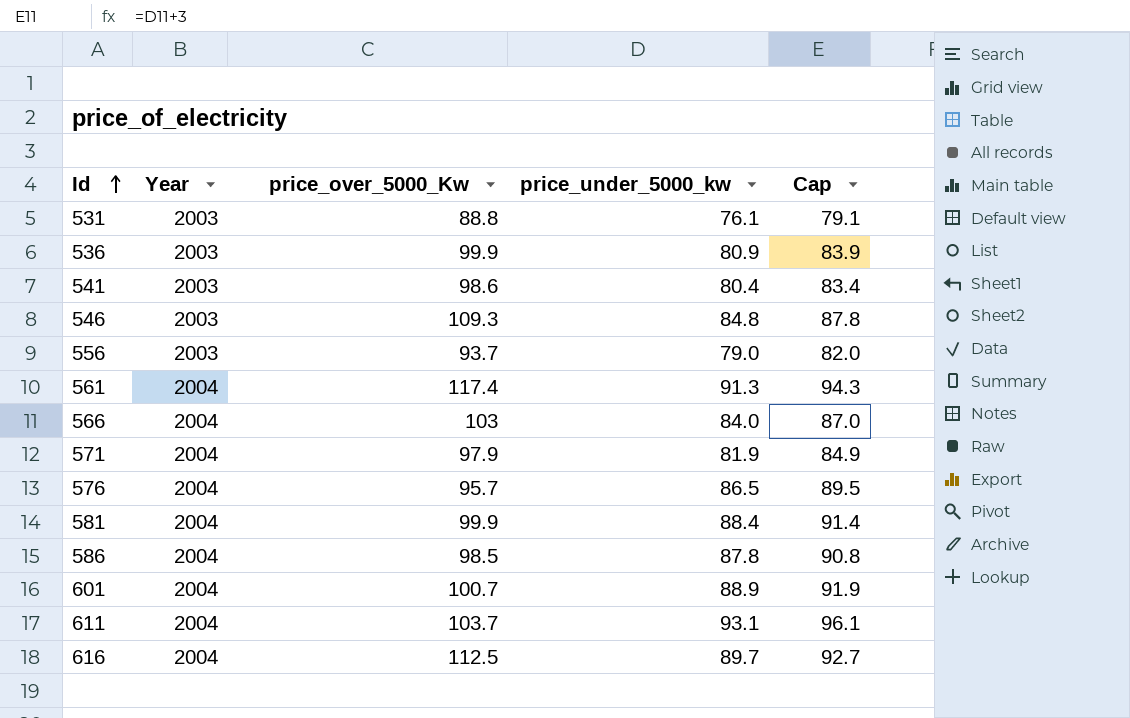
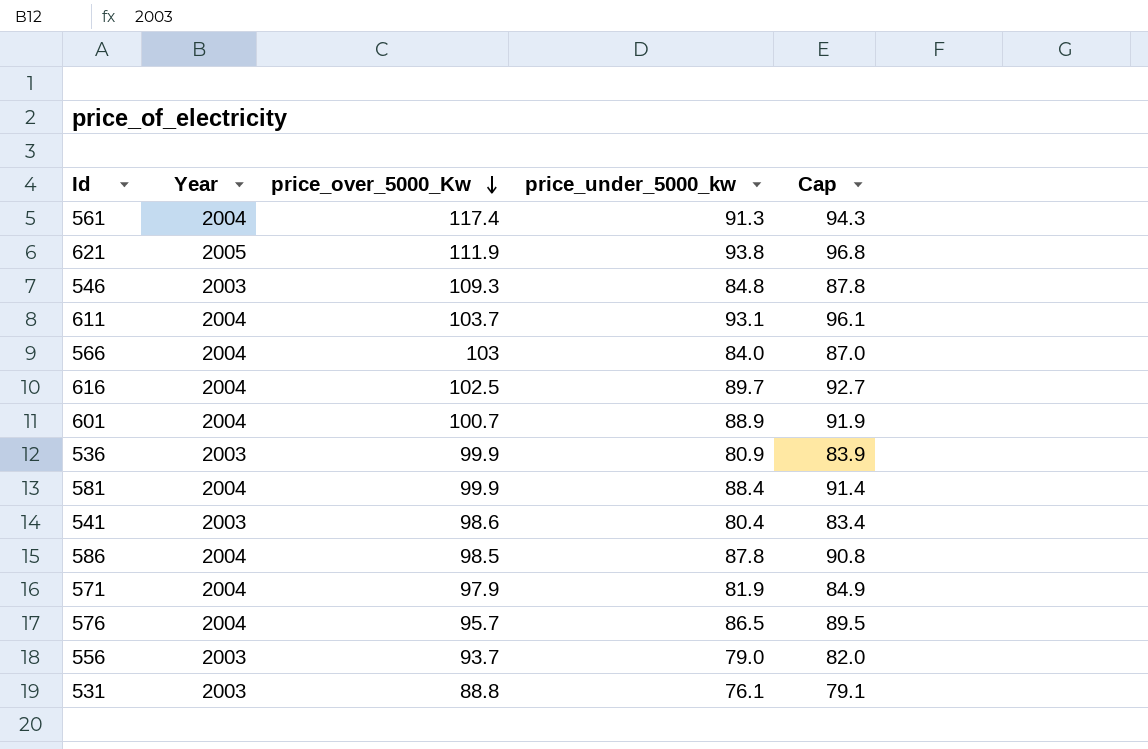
row order: Id ascending -> price_over_5000_Kw descending
row 621: none -> 2005 | 111.9 | 93.8 | 96.8
616 | price_over_5000_Kw: 112.5 -> 102.5

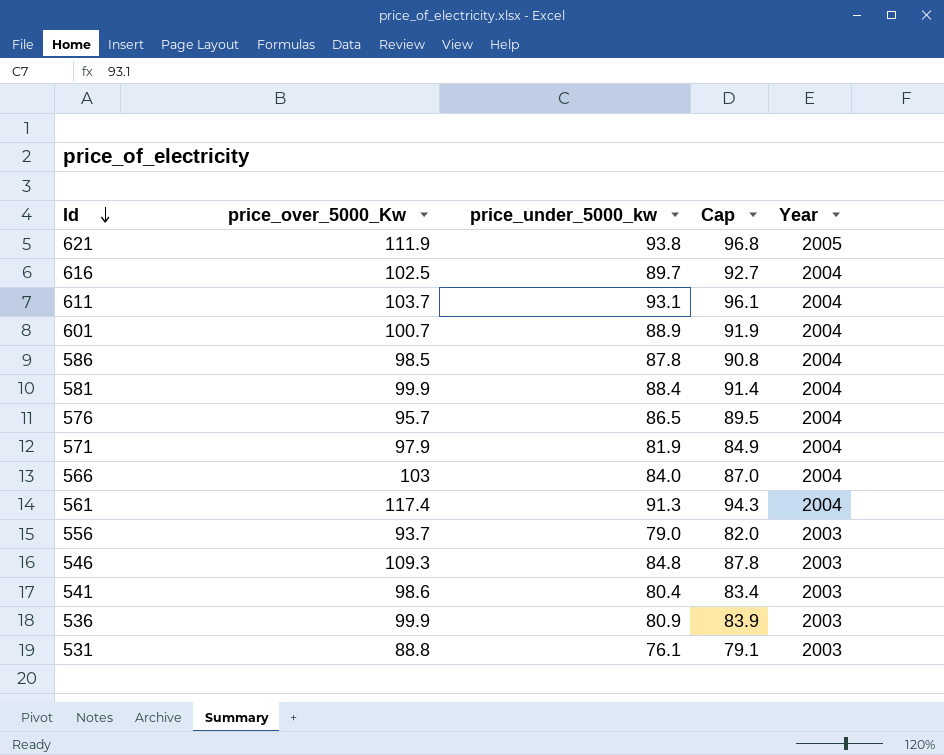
row order: price_over_5000_Kw descending -> Id descending
column Year | position: 2 -> 5

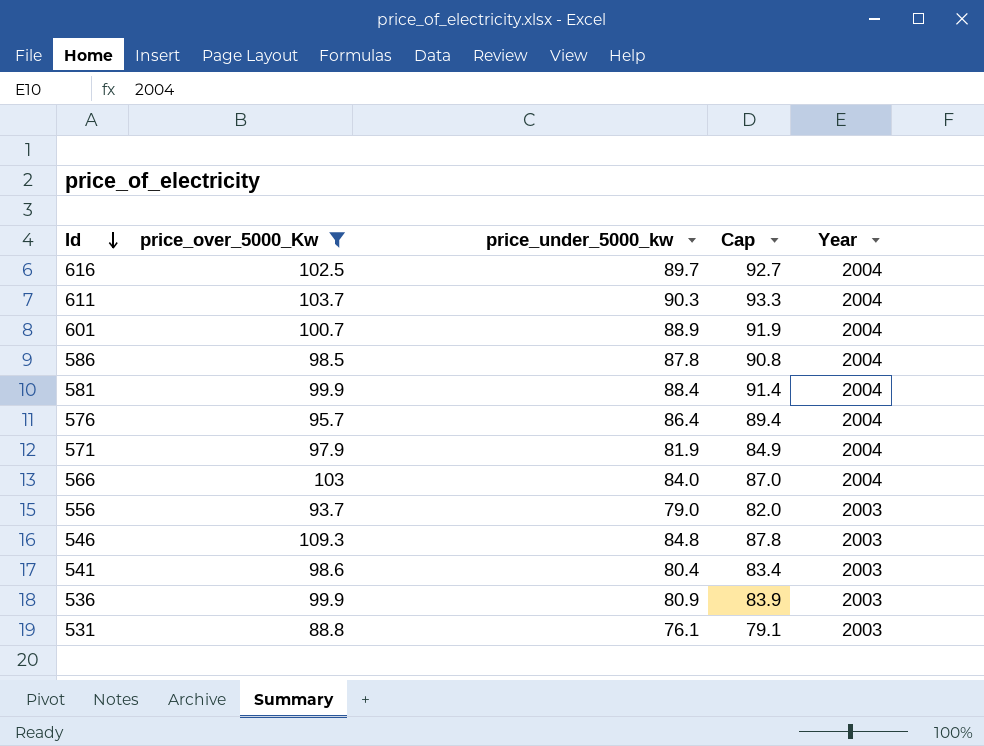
filter: none -> price_over_5000_Kw <= 109.3
611 | price_under_5000_kw: 93.1 -> 90.3
611 | Cap: 96.1 -> 93.3
576 | price_under_5000_kw: 86.5 -> 86.4
576 | Cap: 89.5 -> 89.4

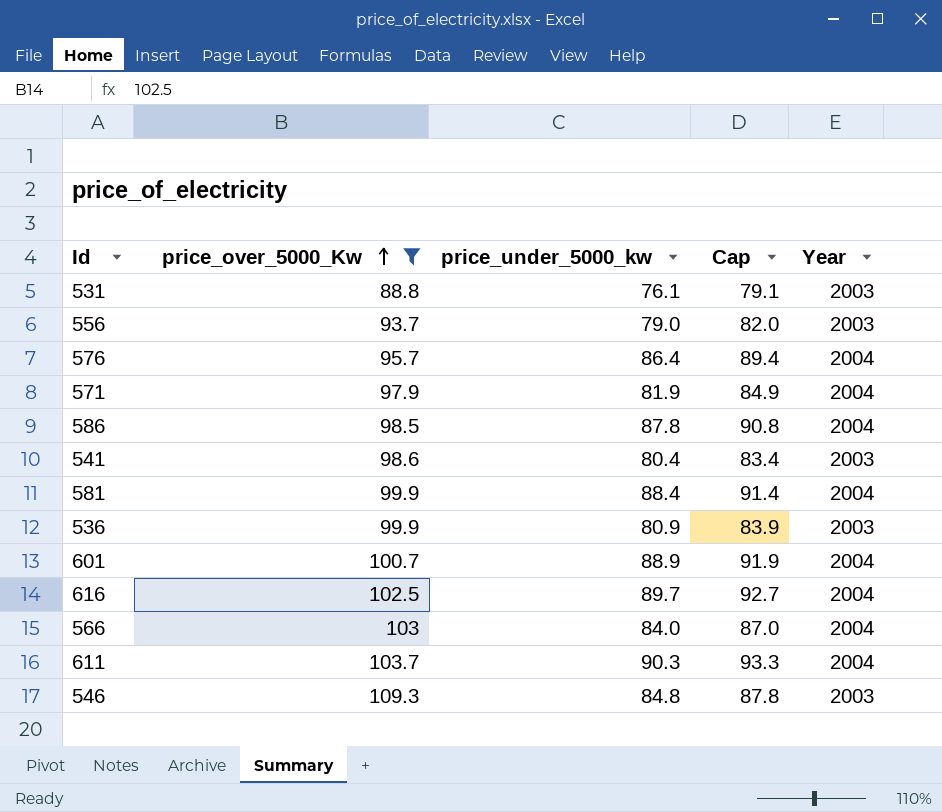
row order: Id descending -> price_over_5000_Kw ascending

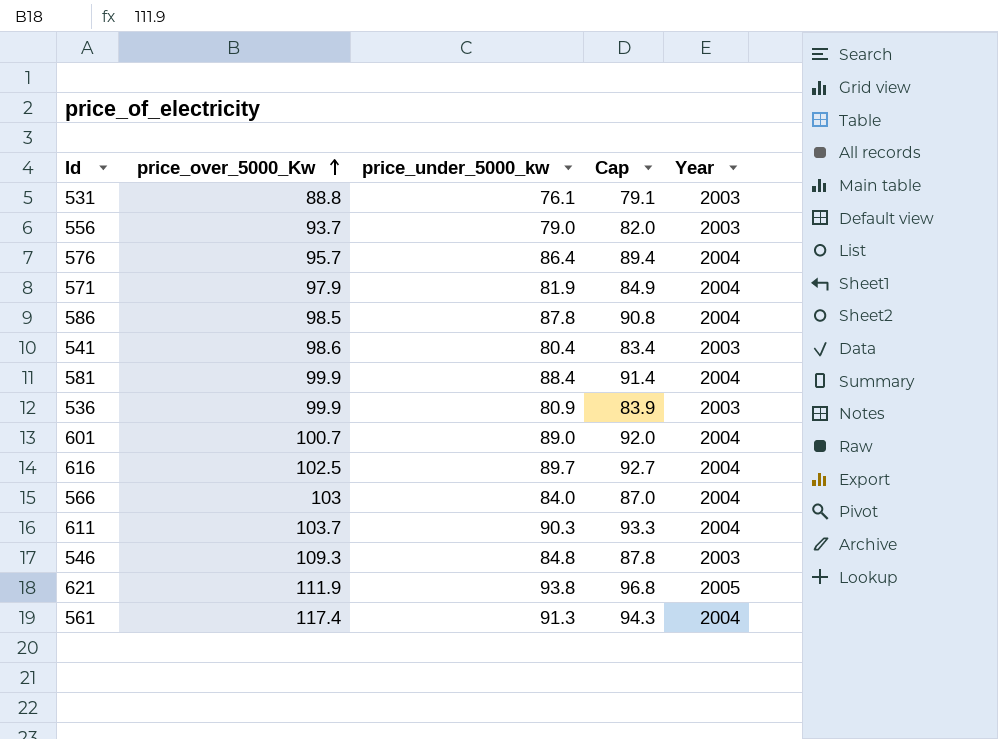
filter: price_over_5000_Kw <= 109.3 -> none
601 | price_under_5000_kw: 88.9 -> 89.0
601 | Cap: 91.9 -> 92.0

